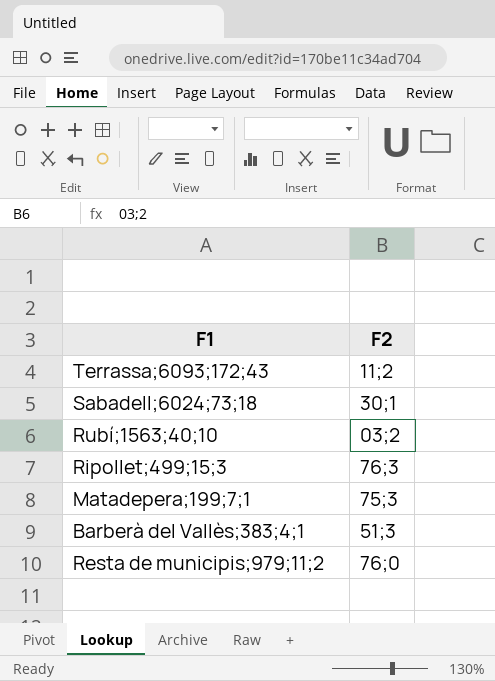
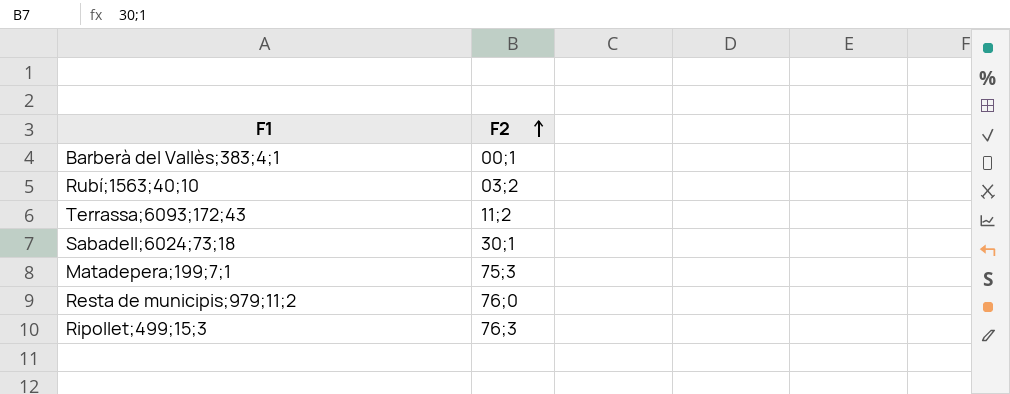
row order: none -> F2 ascending
Barberà del Vallès;383;4;1 | F2: 51;3 -> 00;1

